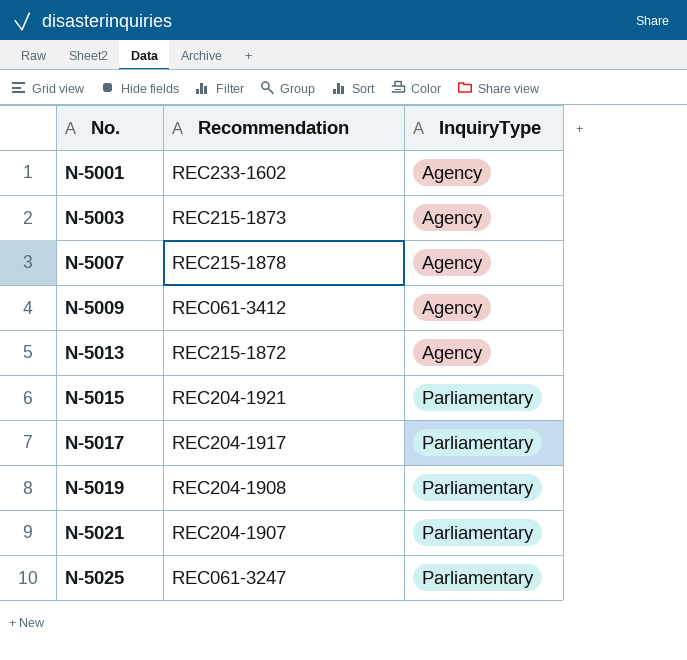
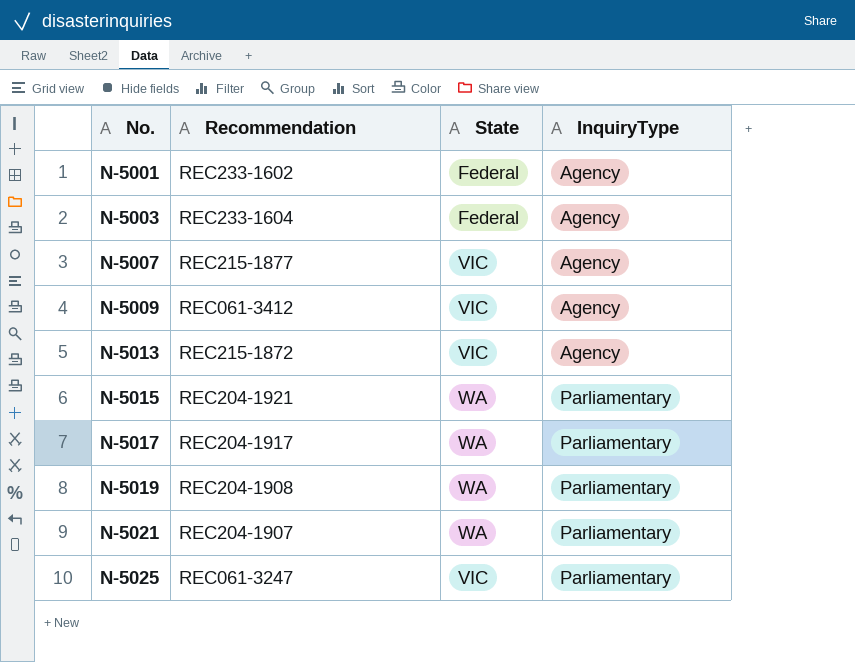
column State | position: none -> 3
N-5003 | Recommendation: REC215-1873 -> REC233-1604
N-5007 | Recommendation: REC215-1878 -> REC215-1877

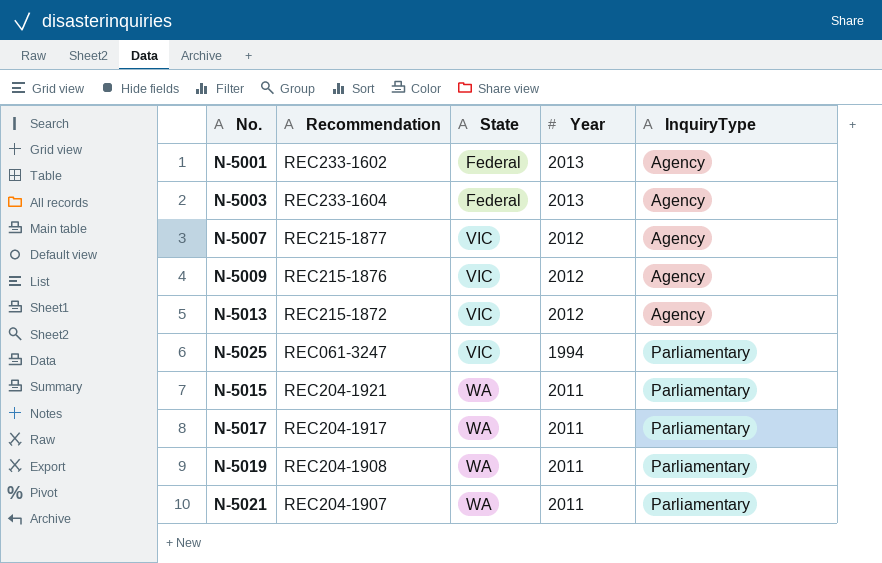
row order: No. ascending -> State ascending
column Year | position: none -> 4
N-5009 | Recommendation: REC061-3412 -> REC215-1876

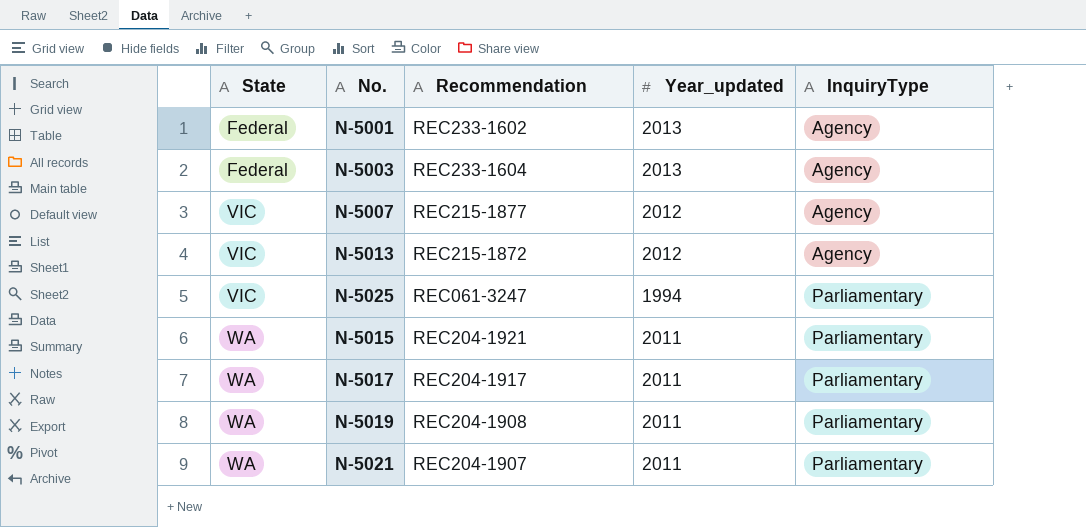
column State | position: 3 -> 1
column name: Year -> Year_updated
row N-5009: REC215-1876 | VIC | 2012 | Agency -> none

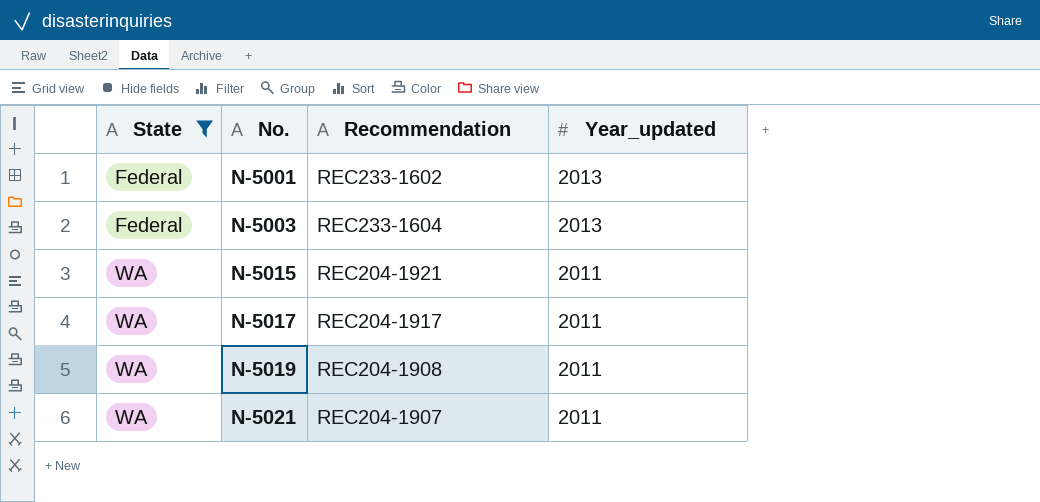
filter: none -> State != VIC
column InquiryType | position: 5 -> none

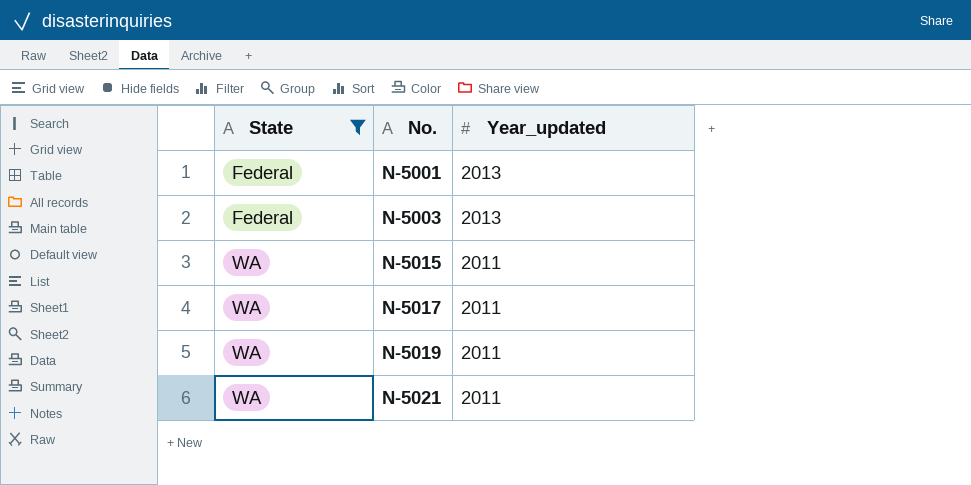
column Recommendation | position: 3 -> none

